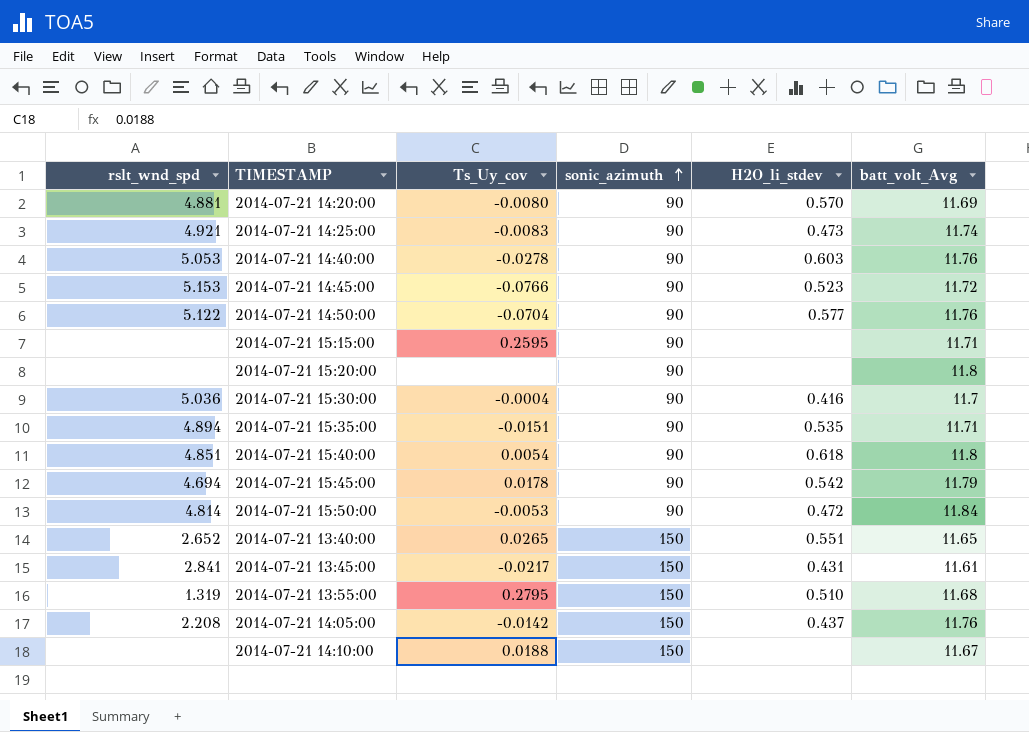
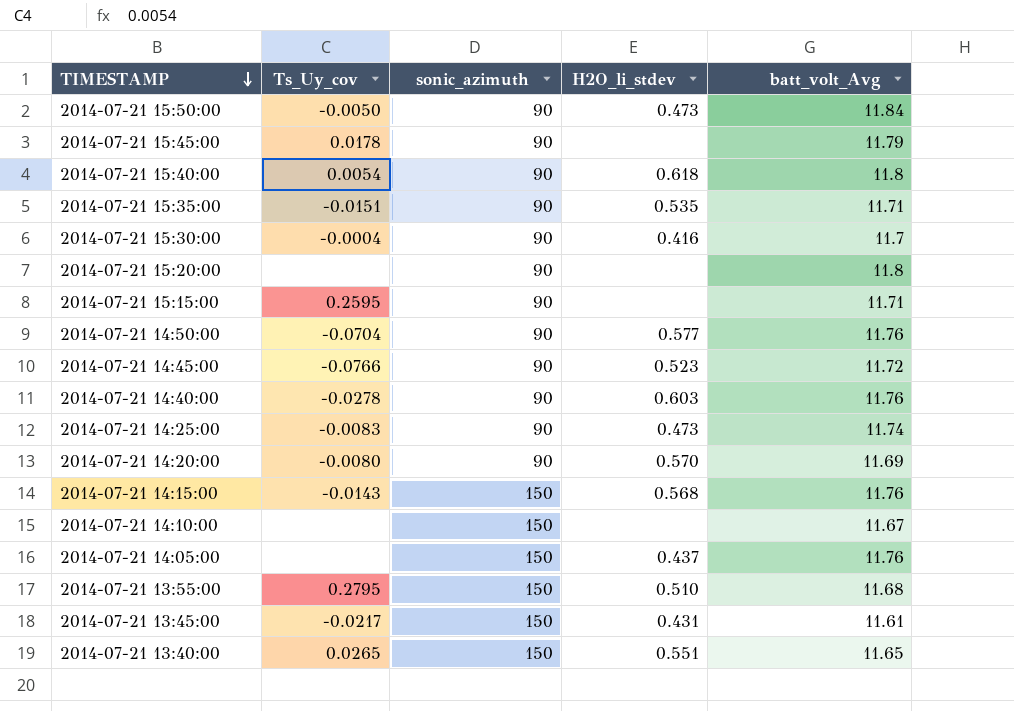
row order: sonic_azimuth ascending -> TIMESTAMP descending
column rslt_wnd_spd | position: 1 -> none
2014-07-21 15:50:00 | Ts_Uy_cov: -0.0053 -> -0.0050
2014-07-21 15:50:00 | H2O_li_stdev: 0.472 -> 0.473
2014-07-21 15:45:00 | H2O_li_stdev: 0.542 -> none
row 2014-07-21 14:15:00: none -> -0.0143 | 150 | 0.568 | 11.76
2014-07-21 14:10:00 | Ts_Uy_cov: 0.0188 -> none
2014-07-21 14:05:00 | Ts_Uy_cov: -0.0142 -> none

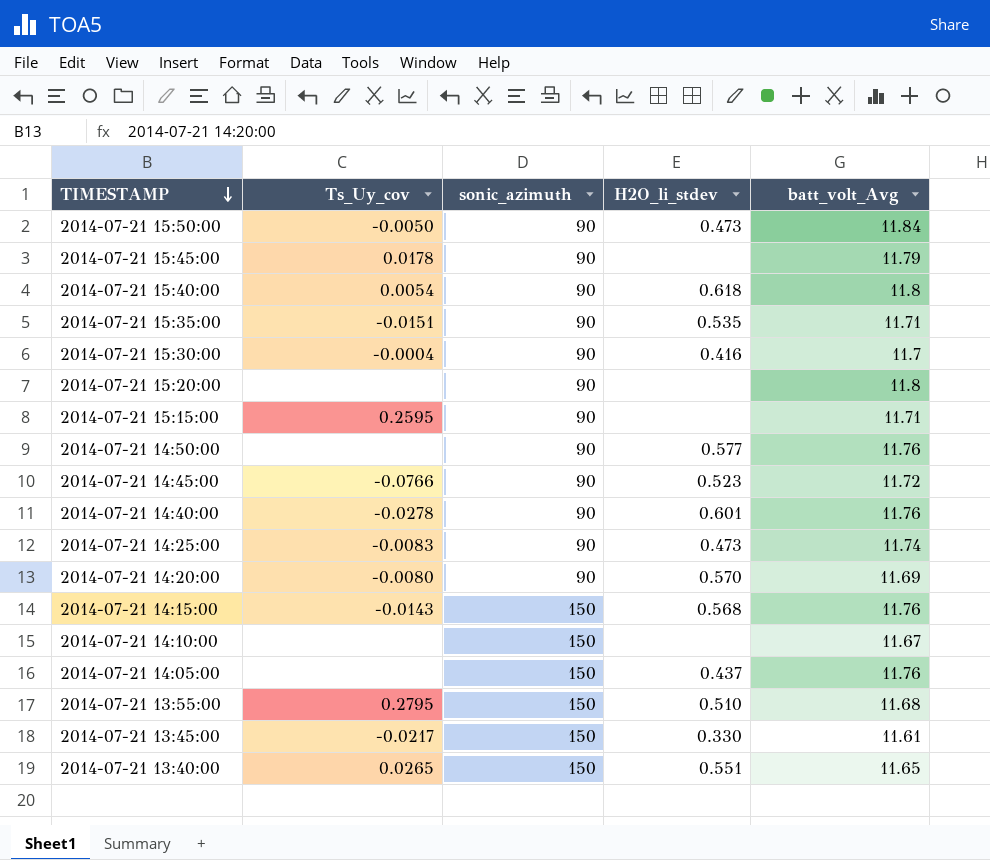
2014-07-21 14:50:00 | Ts_Uy_cov: -0.0704 -> none
2014-07-21 14:40:00 | H2O_li_stdev: 0.603 -> 0.601
2014-07-21 13:45:00 | H2O_li_stdev: 0.431 -> 0.330

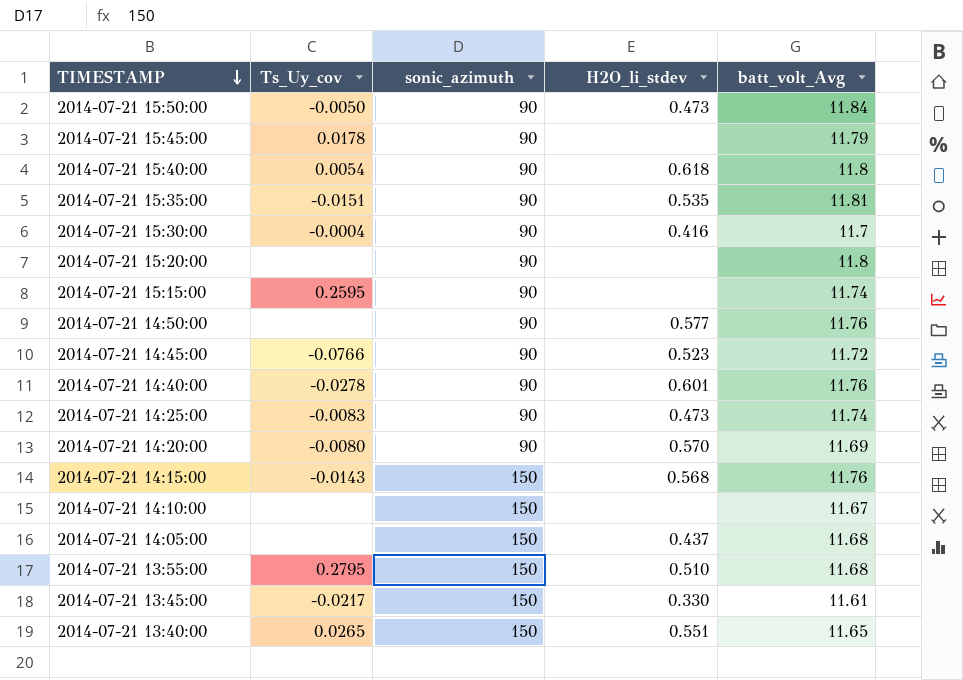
2014-07-21 15:35:00 | batt_volt_Avg: 11.71 -> 11.81
2014-07-21 15:15:00 | batt_volt_Avg: 11.71 -> 11.74
2014-07-21 14:05:00 | batt_volt_Avg: 11.76 -> 11.68

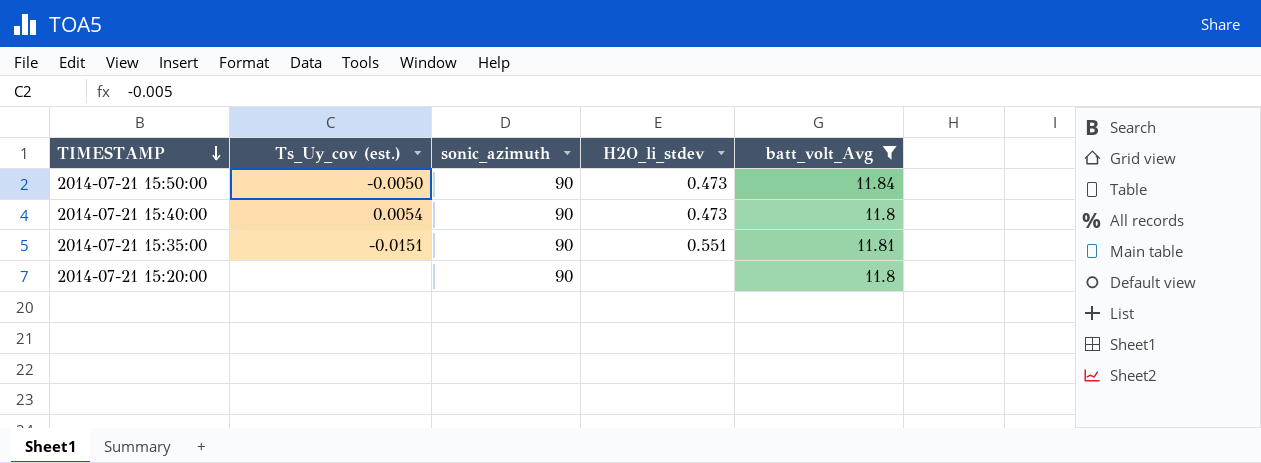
filter: none -> batt_volt_Avg >= 11.8
column name: Ts_Uy_cov -> Ts_Uy_cov (est.)
2014-07-21 15:40:00 | H2O_li_stdev: 0.618 -> 0.473
2014-07-21 15:35:00 | H2O_li_stdev: 0.535 -> 0.551

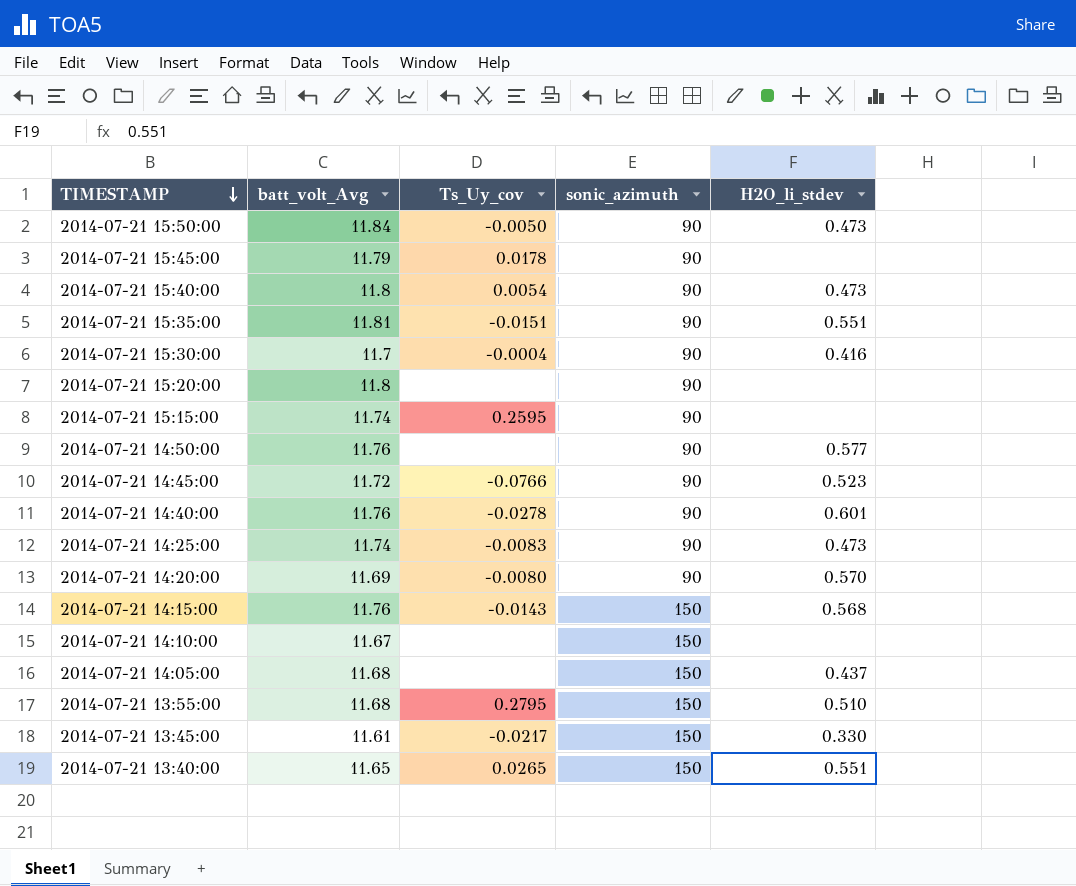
filter: batt_volt_Avg >= 11.8 -> none
column batt_volt_Avg | position: 5 -> 2
column name: Ts_Uy_cov (est.) -> Ts_Uy_cov

